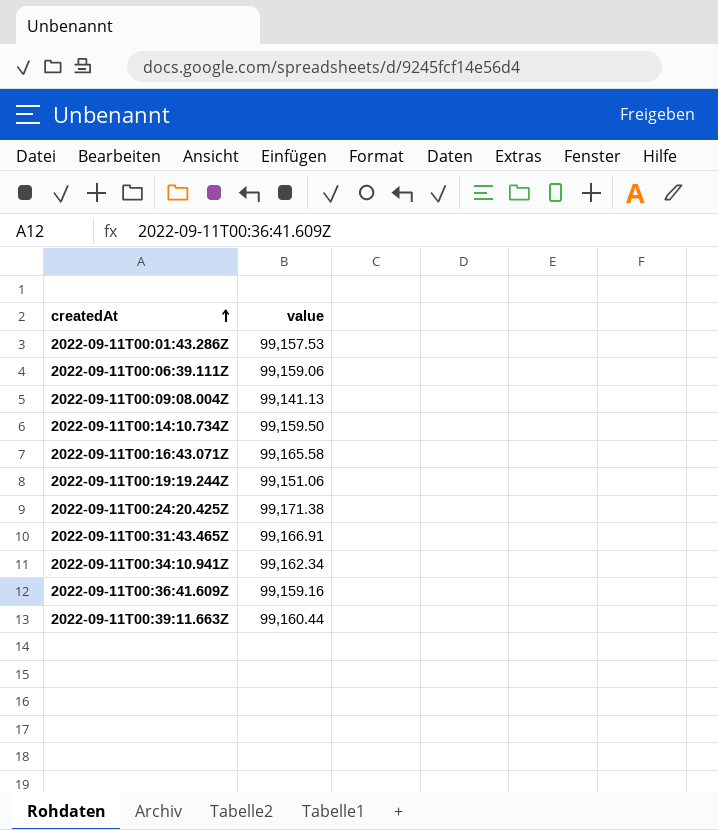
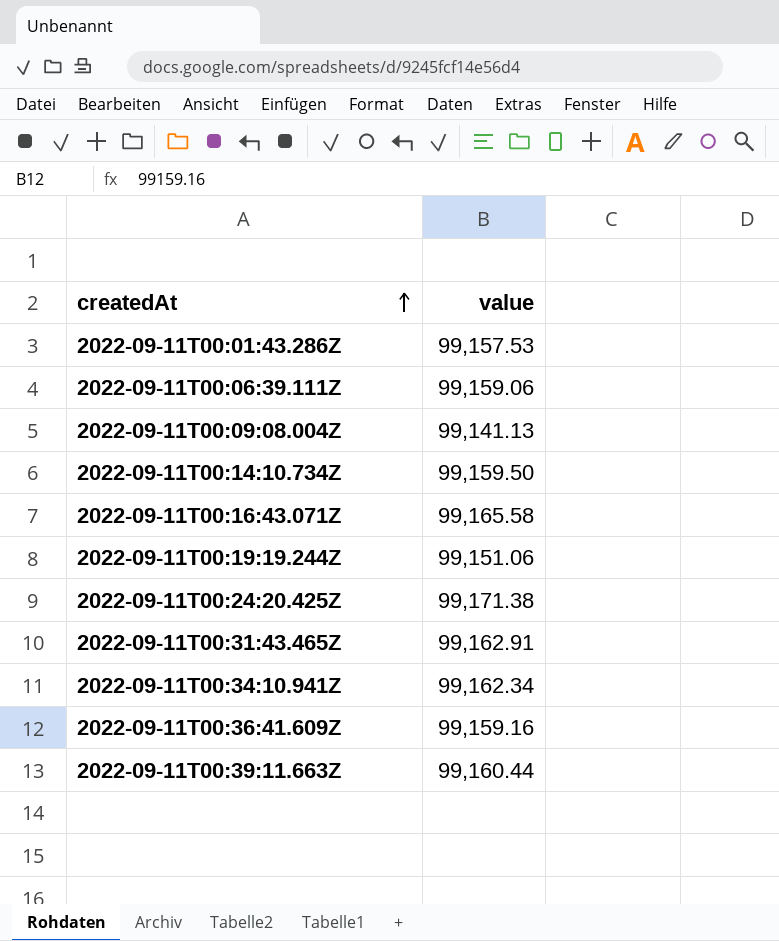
2022-09-11T00:31:43.465Z | value: 99,166.91 -> 99,162.91

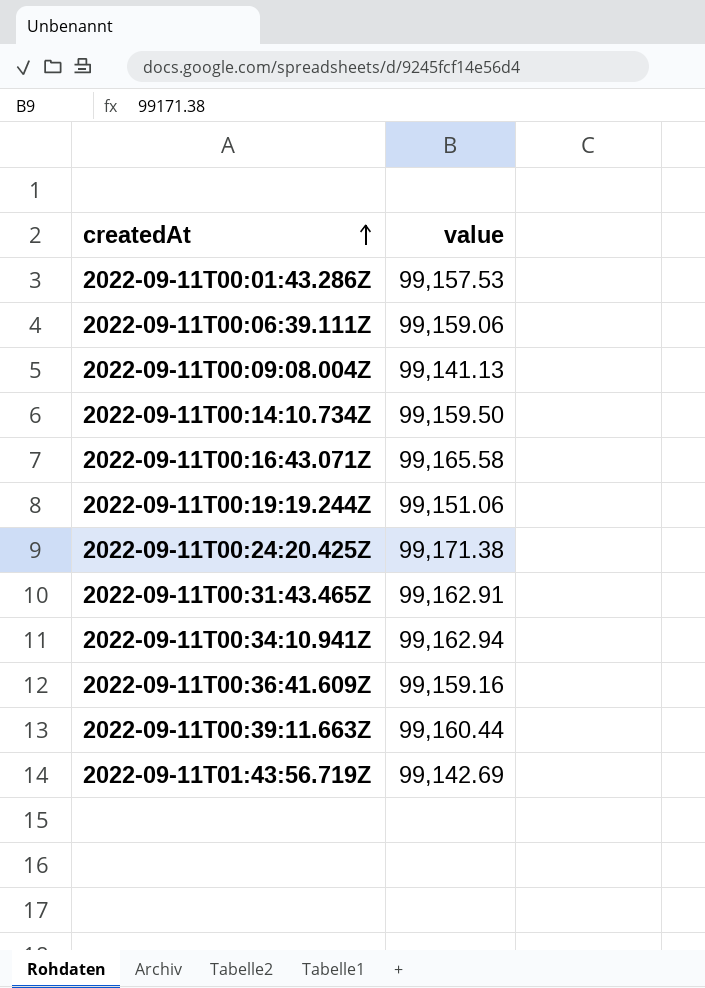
2022-09-11T00:34:10.941Z | value: 99,162.34 -> 99,162.94
row 2022-09-11T01:43:56.719Z: none -> 99,142.69

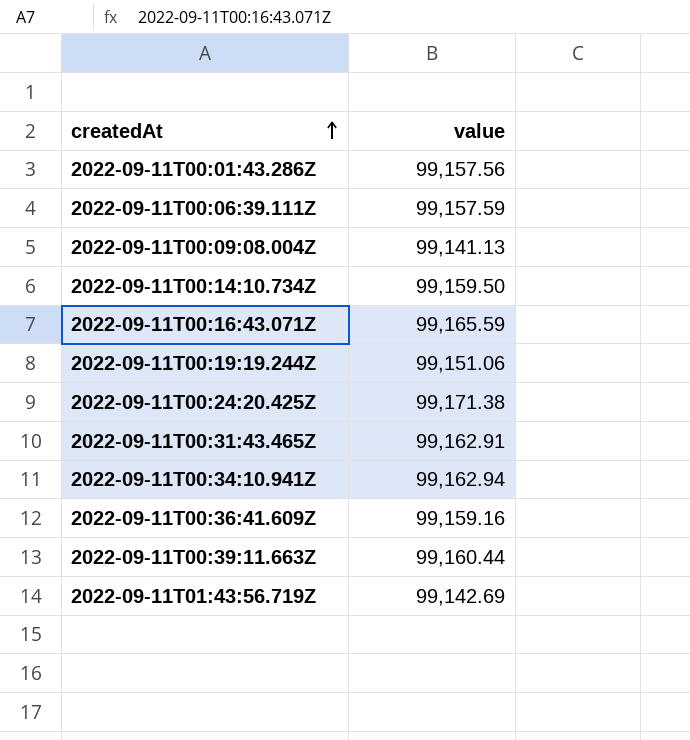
2022-09-11T00:01:43.286Z | value: 99,157.53 -> 99,157.56
2022-09-11T00:06:39.111Z | value: 99,159.06 -> 99,157.59
2022-09-11T00:16:43.071Z | value: 99,165.58 -> 99,165.59

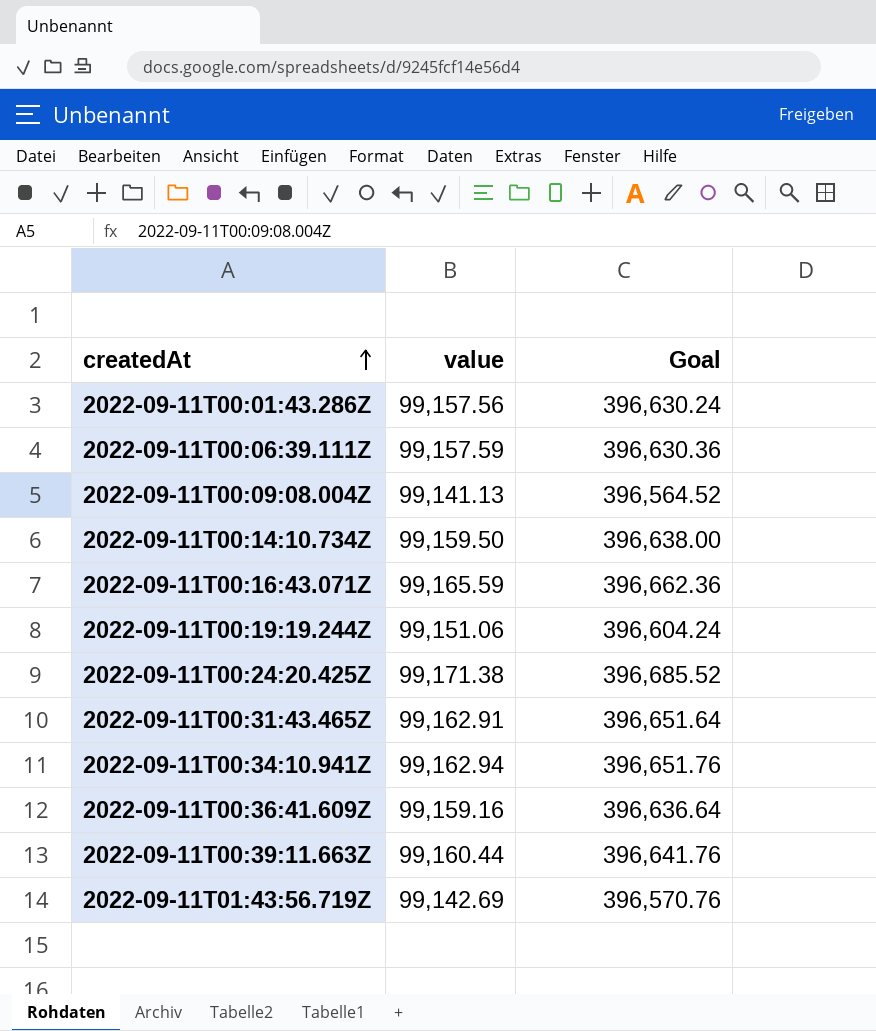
column Goal | formula: none -> [value] * 4

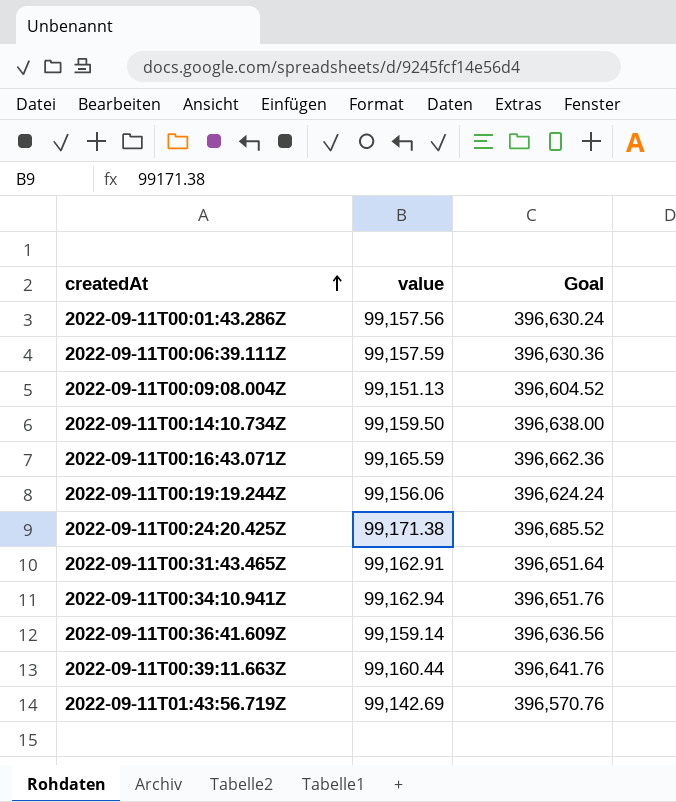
2022-09-11T00:09:08.004Z | value: 99,141.13 -> 99,151.13
2022-09-11T00:09:08.004Z | Goal: 396,564.52 -> 396,604.52
2022-09-11T00:19:19.244Z | value: 99,151.06 -> 99,156.06
2022-09-11T00:19:19.244Z | Goal: 396,604.24 -> 396,624.24
2022-09-11T00:36:41.609Z | value: 99,159.16 -> 99,159.14
2022-09-11T00:36:41.609Z | Goal: 396,636.64 -> 396,636.56

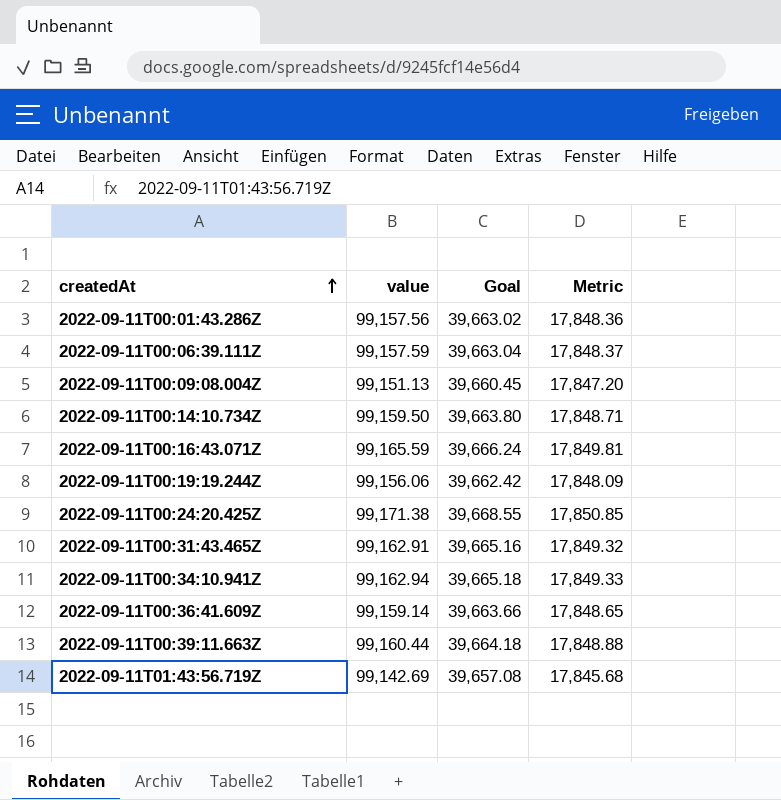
column Goal | formula: [value] * 4 -> [value] * 0.4
column Metric | formula: none -> [value] * 0.18

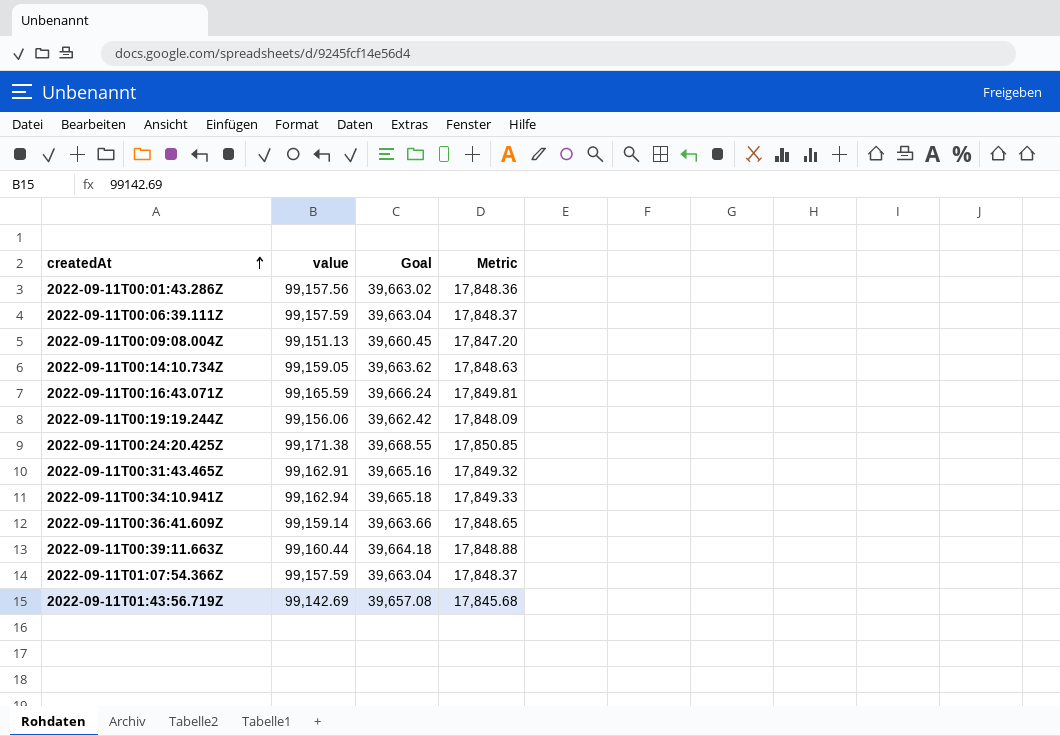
2022-09-11T00:14:10.734Z | value: 99,159.50 -> 99,159.05
2022-09-11T00:14:10.734Z | Goal: 39,663.80 -> 39,663.62
2022-09-11T00:14:10.734Z | Metric: 17,848.71 -> 17,848.63
row 2022-09-11T01:07:54.366Z: none -> 99,157.59 | 39,663.04 | 17,848.37

